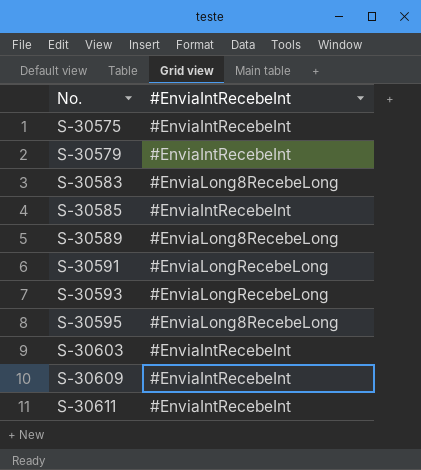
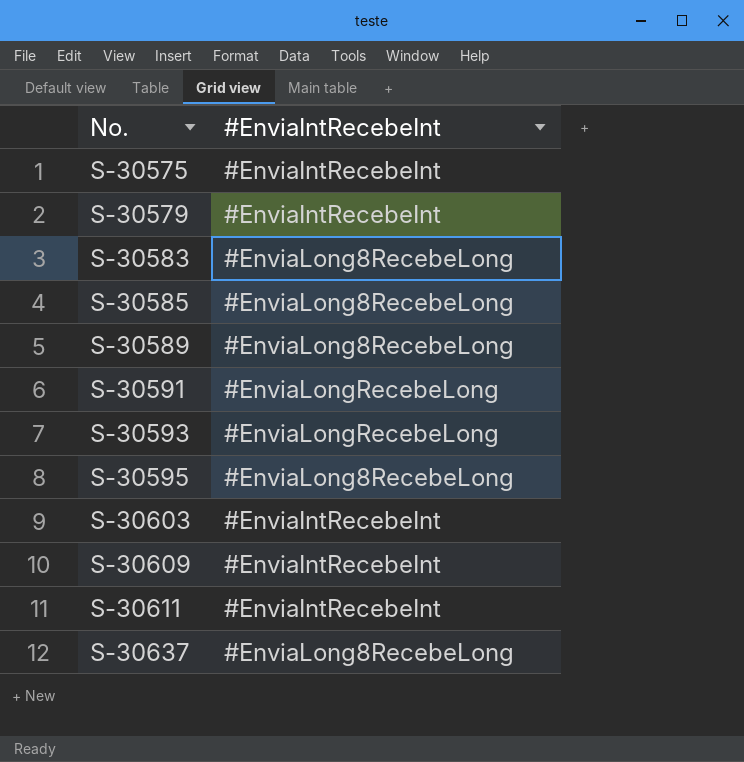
S-30585 | #EnviaIntRecebeInt: #EnviaIntRecebeInt -> #EnviaLong8RecebeLong
row S-30637: none -> #EnviaLong8RecebeLong

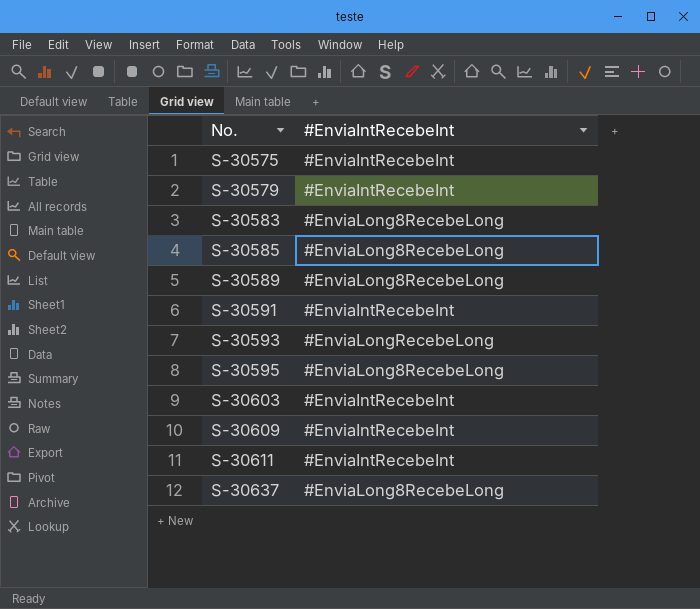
S-30591 | #EnviaIntRecebeInt: #EnviaLongRecebeLong -> #EnviaIntRecebeInt

